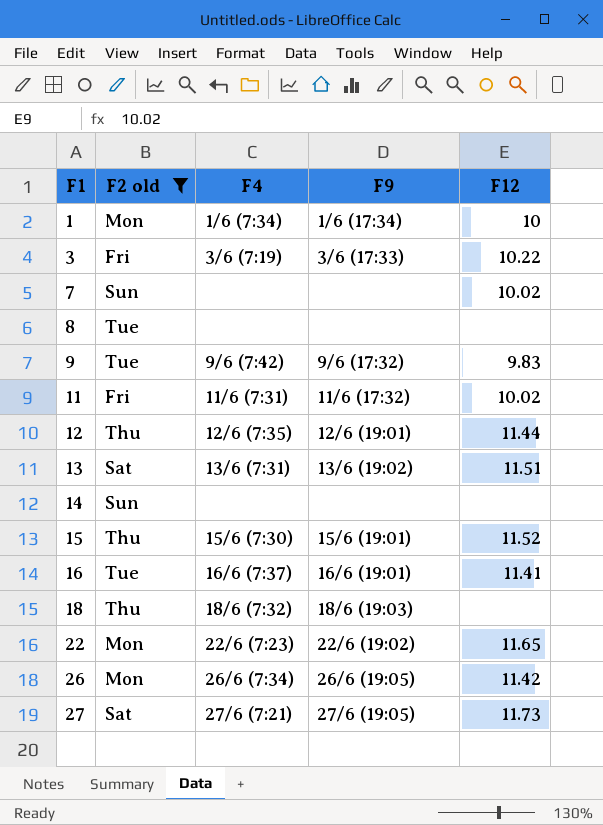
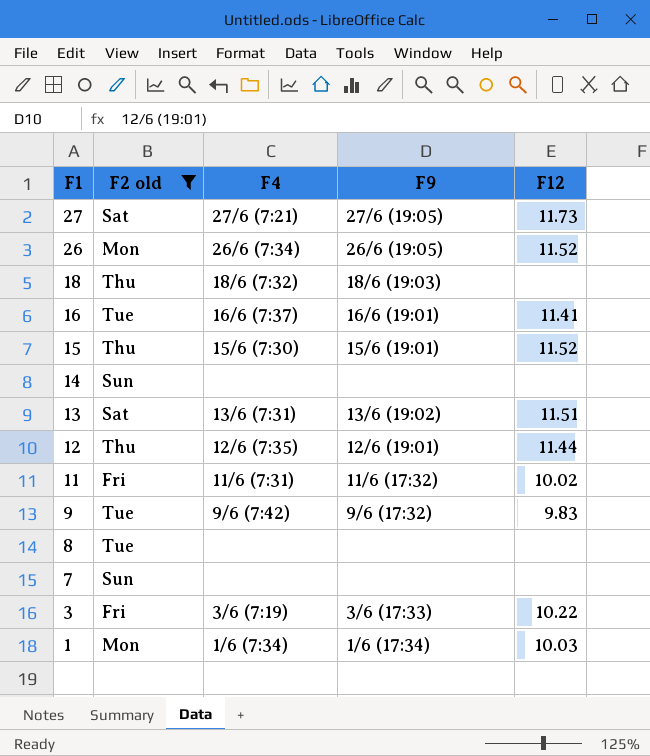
row order: F1 ascending -> F1 descending
row 22: Mon | 22/6 (7:23) | 22/6 (19:02) | 11.65 -> none
26 | F12: 11.42 -> 11.52
7 | F12: 10.02 -> none
1 | F12: 10 -> 10.03

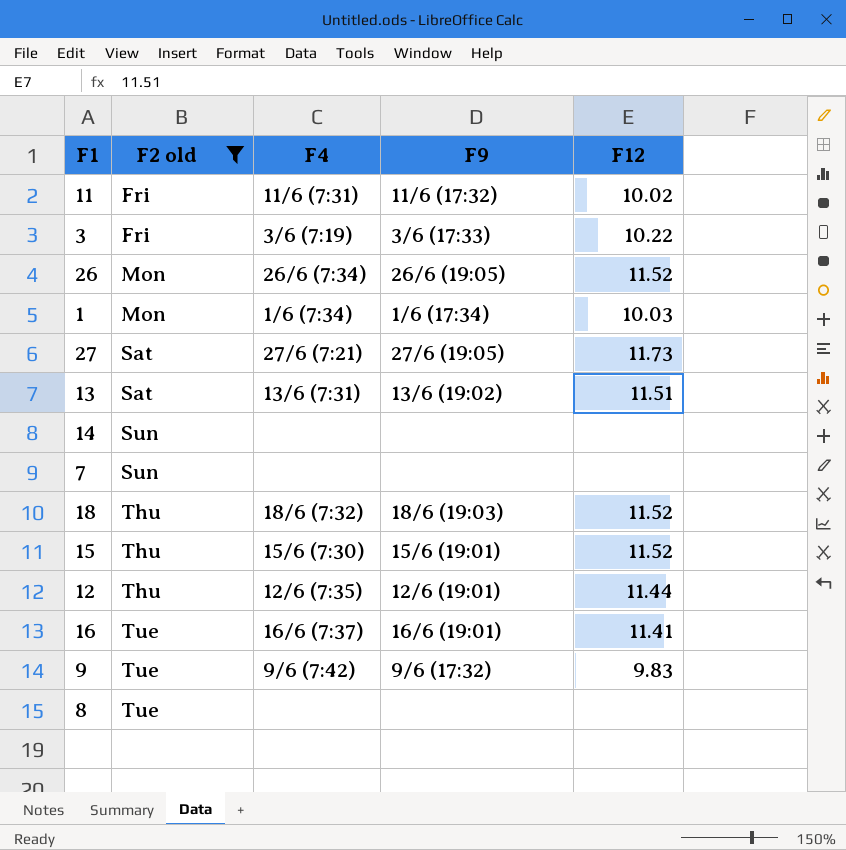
row order: F1 descending -> F2 old ascending
18 | F12: none -> 11.52

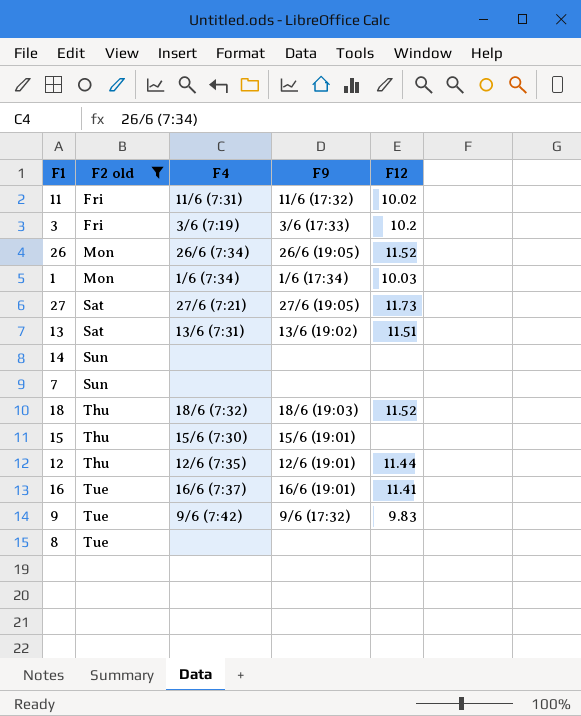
3 | F12: 10.22 -> 10.2
15 | F12: 11.52 -> none

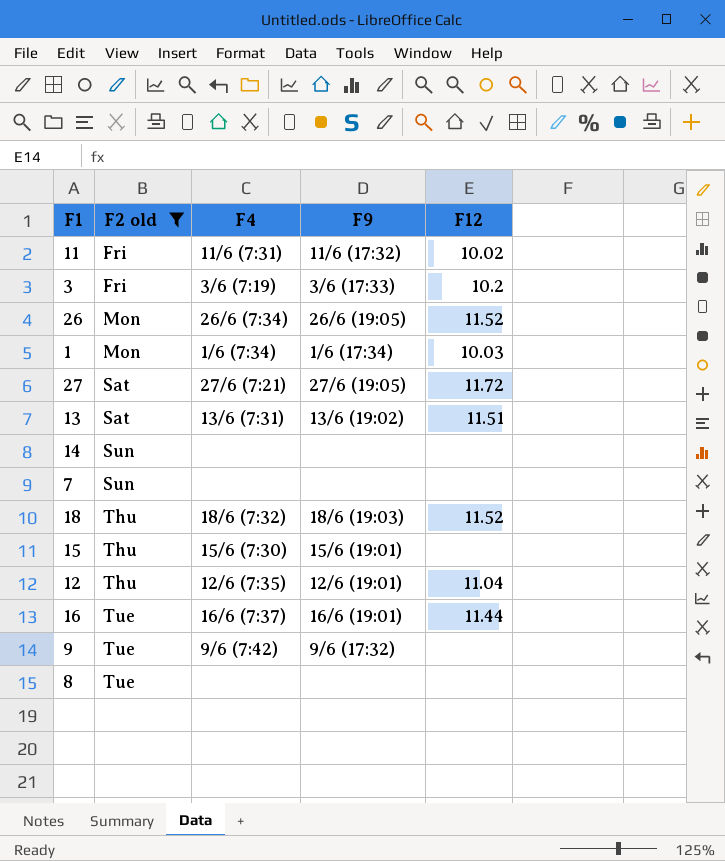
27 | F12: 11.73 -> 11.72
12 | F12: 11.44 -> 11.04
16 | F12: 11.41 -> 11.44
9 | F12: 9.83 -> none

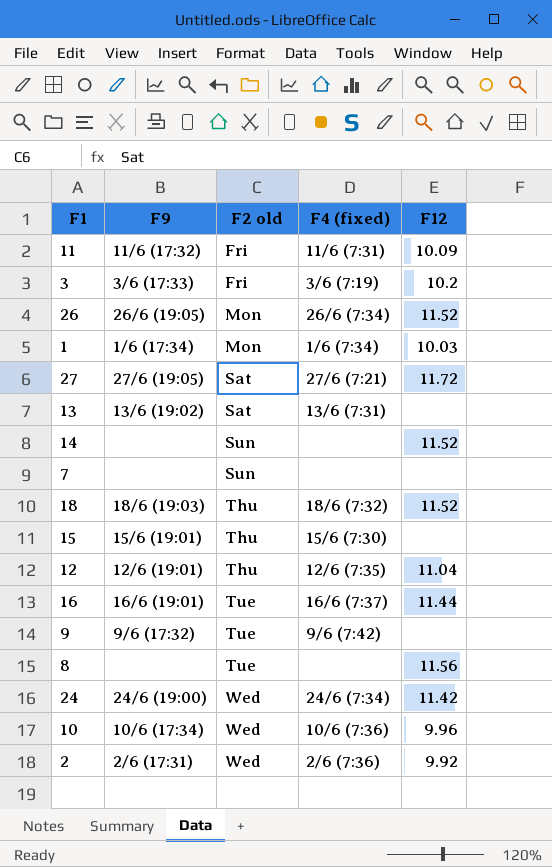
filter: F2 old != Wed -> none
column F9 | position: 4 -> 2
column name: F4 -> F4 (fixed)
11 | F12: 10.02 -> 10.09
13 | F12: 11.51 -> none
14 | F12: none -> 11.52
8 | F12: none -> 11.56

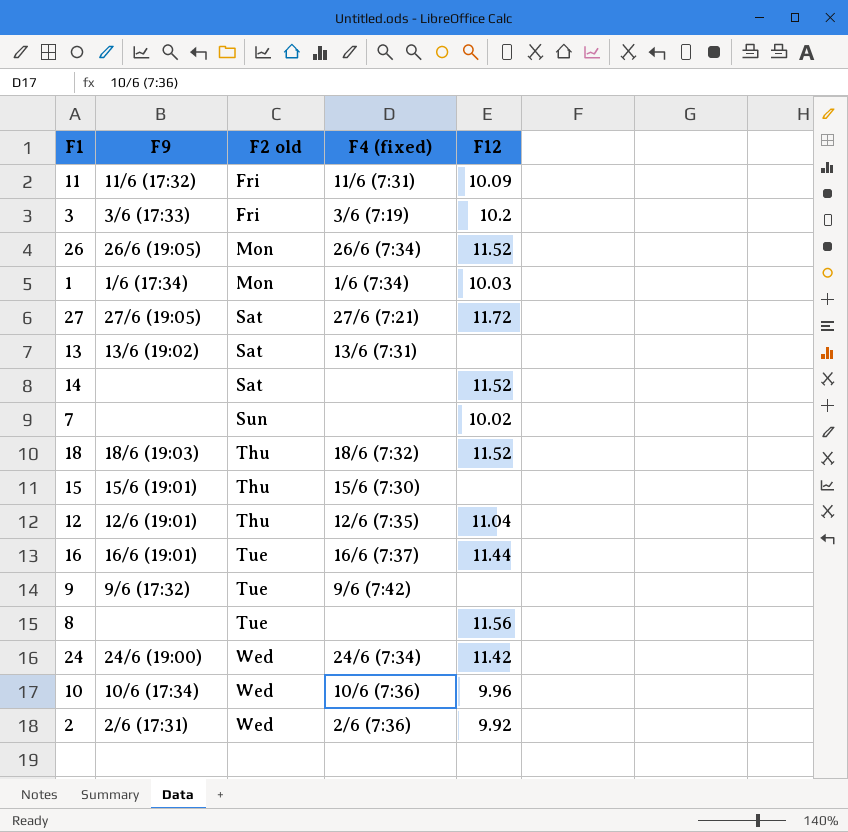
14 | F2 old: Sun -> Sat
7 | F12: none -> 10.02

